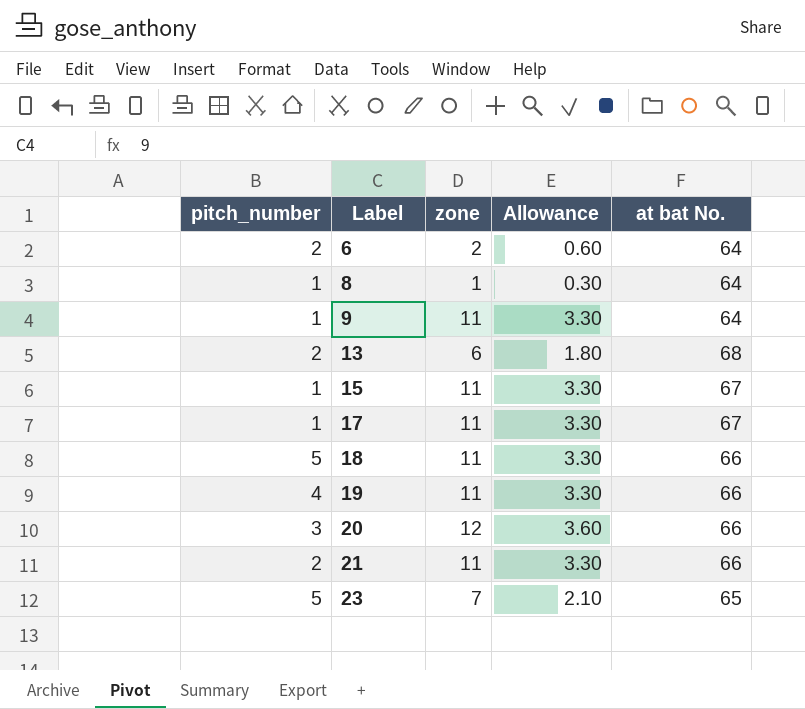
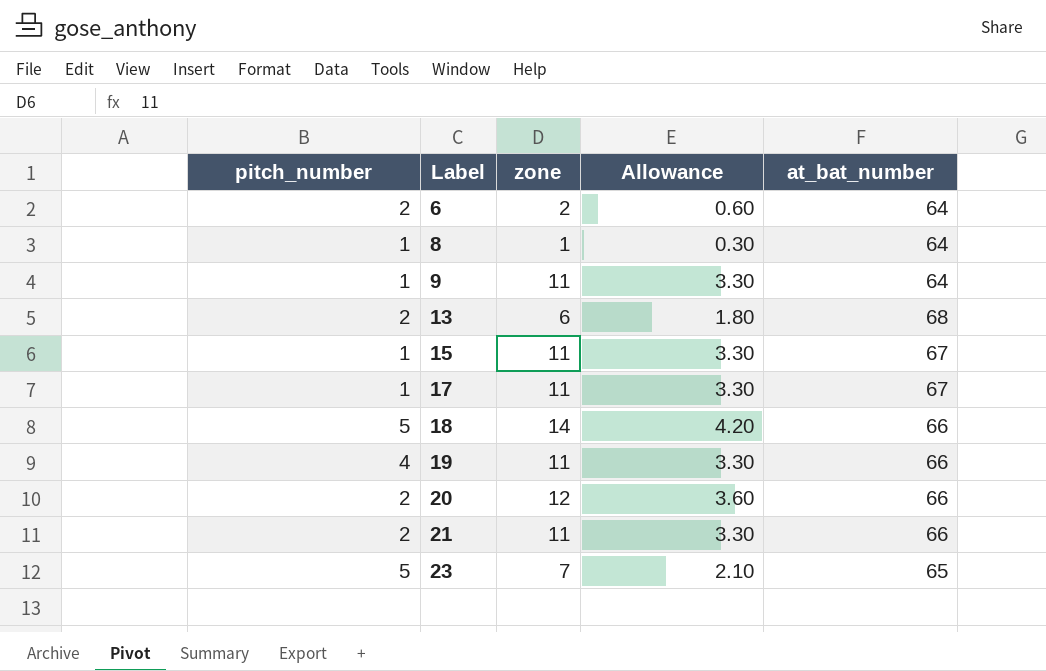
column name: at bat No. -> at_bat_number
18 | zone: 11 -> 14
18 | Allowance: 3.30 -> 4.20
20 | pitch_number: 3 -> 2

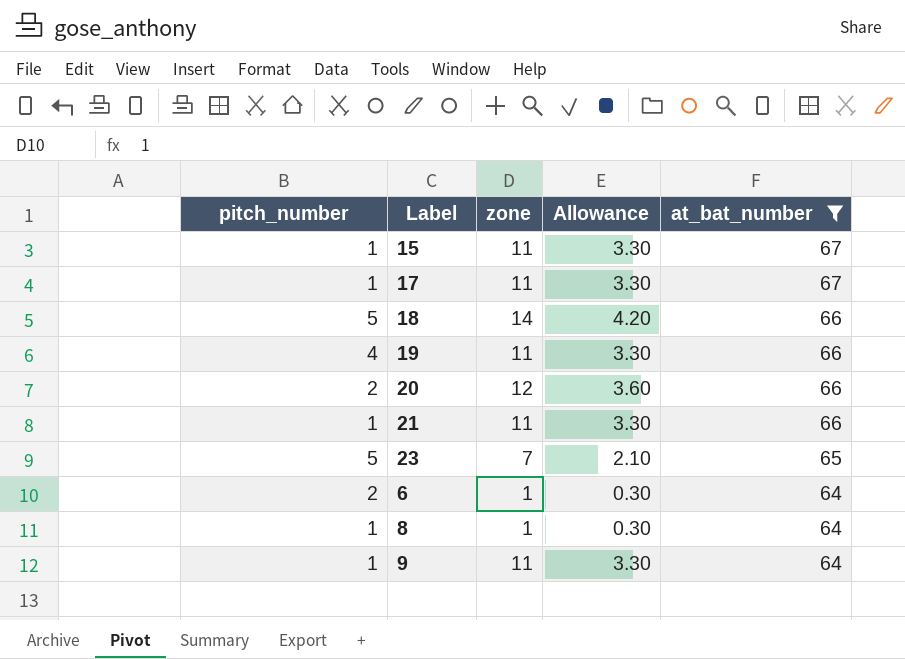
filter: none -> at_bat_number != 68
row order: Label ascending -> at_bat_number descending
21 | pitch_number: 2 -> 1
6 | zone: 2 -> 1
6 | Allowance: 0.60 -> 0.30

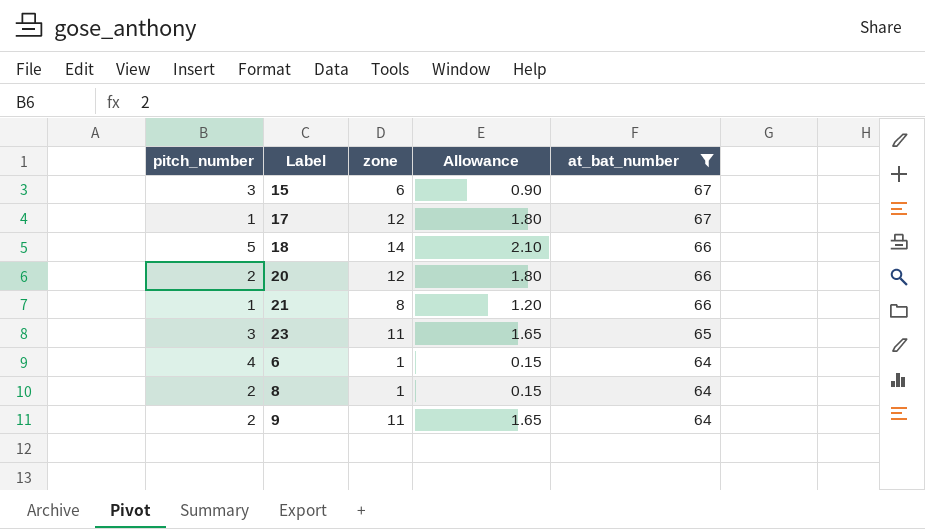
column Allowance | formula: [zone] * 0.3 -> [zone] * 0.15
row 19: 4 | 11 | 3.30 | 66 -> none
15 | pitch_number: 1 -> 3
15 | zone: 11 -> 6
17 | zone: 11 -> 12
21 | zone: 11 -> 8
23 | pitch_number: 5 -> 3
23 | zone: 7 -> 11
6 | pitch_number: 2 -> 4
8 | pitch_number: 1 -> 2
9 | pitch_number: 1 -> 2

